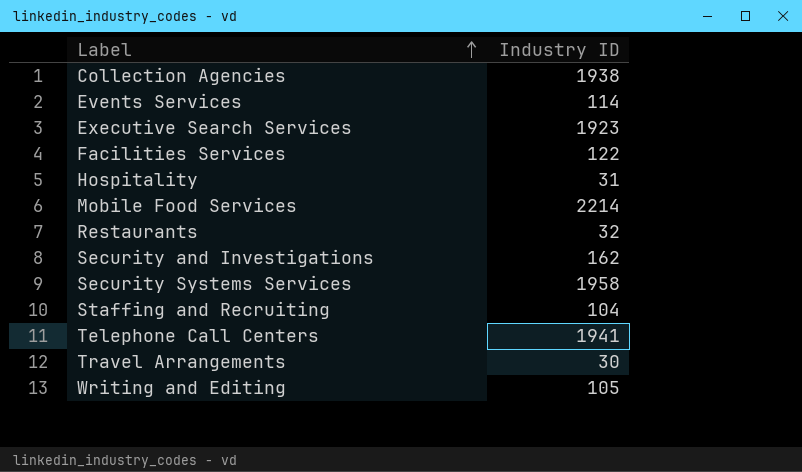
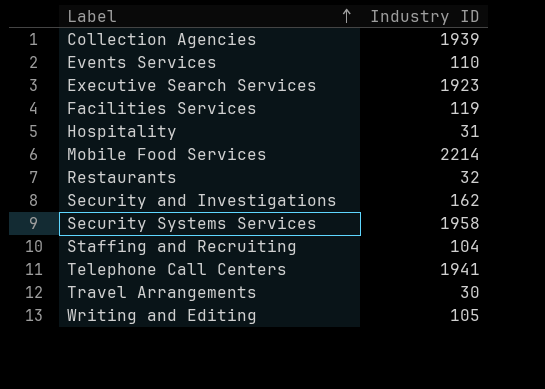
Collection Agencies | Industry ID: 1938 -> 1939
Events Services | Industry ID: 114 -> 110
Facilities Services | Industry ID: 122 -> 119

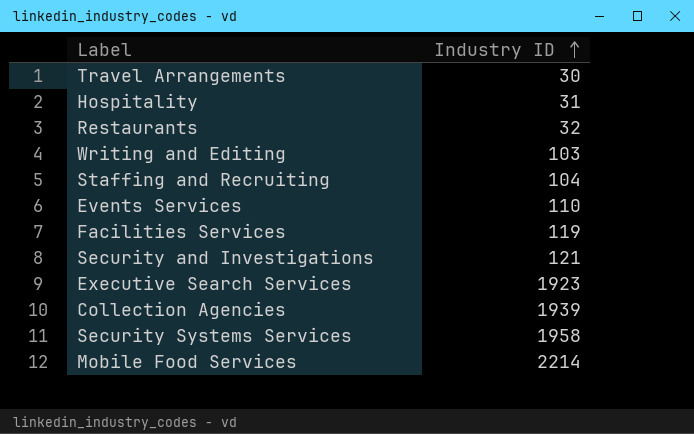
row order: Label ascending -> Industry ID ascending
row Telephone Call Centers: 1941 -> none
Writing and Editing | Industry ID: 105 -> 103
Security and Investigations | Industry ID: 162 -> 121

